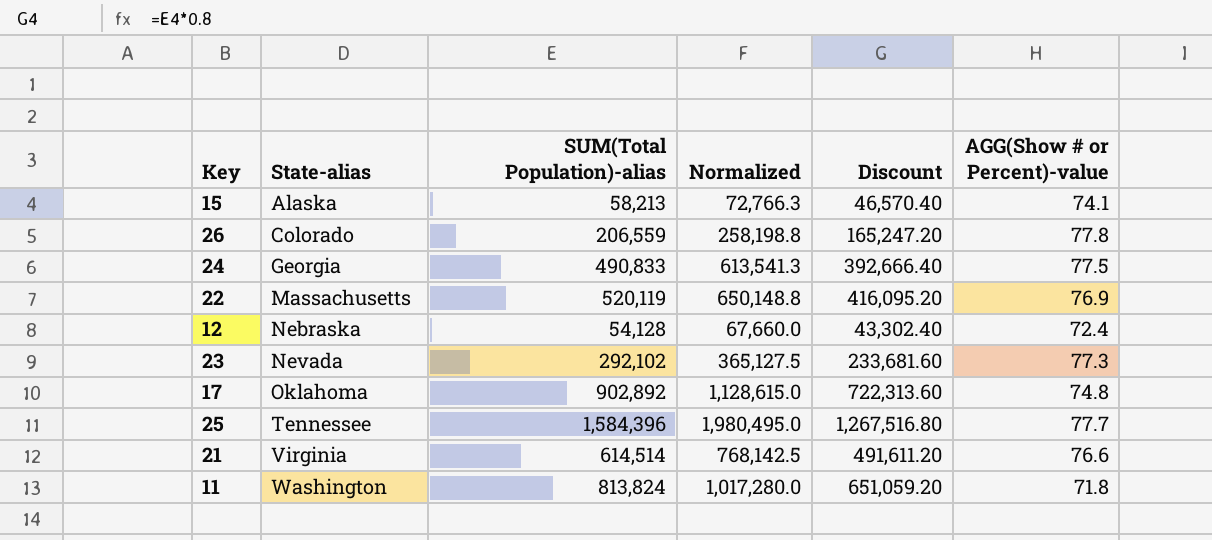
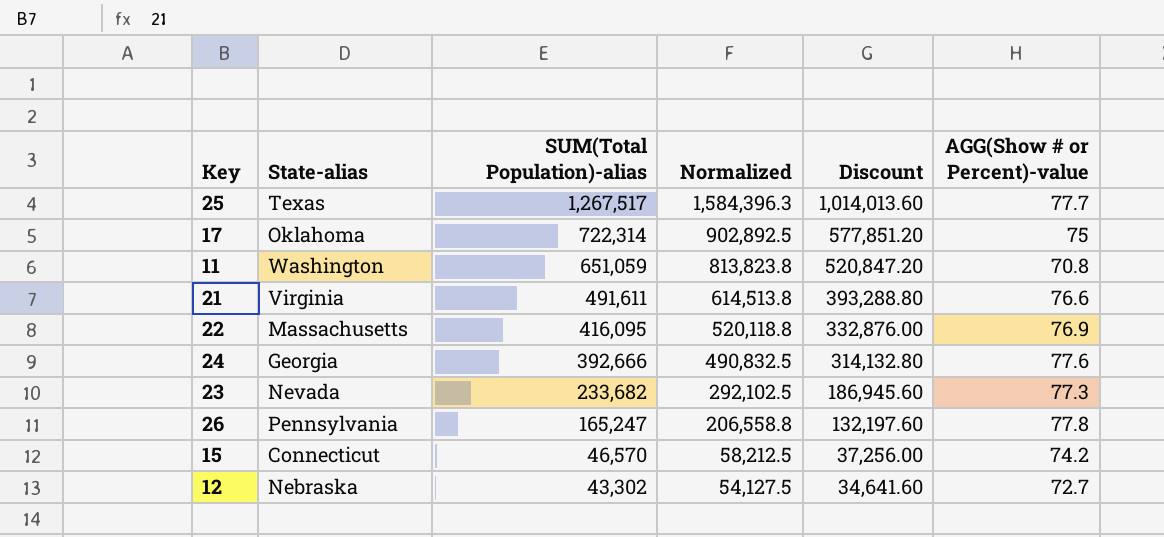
row order: State-alias ascending -> SUM(Total Population)-alias descending
25 | State-alias: Tennessee -> Texas
25 | SUM(Total Population)-alias: 1,584,396 -> 1,267,517
25 | Normalized: 1,980,495.0 -> 1,584,396.3
25 | Discount: 1,267,516.80 -> 1,014,013.60
17 | SUM(Total Population)-alias: 902,892 -> 722,314
17 | Normalized: 1,128,615.0 -> 902,892.5
17 | Discount: 722,313.60 -> 577,851.20
17 | AGG(Show # or Percent)-value: 74.8 -> 75
11 | SUM(Total Population)-alias: 813,824 -> 651,059
11 | Normalized: 1,017,280.0 -> 813,823.8
11 | Discount: 651,059.20 -> 520,847.20
11 | AGG(Show # or Percent)-value: 71.8 -> 70.8
21 | SUM(Total Population)-alias: 614,514 -> 491,611
21 | Normalized: 768,142.5 -> 614,513.8
21 | Discount: 491,611.20 -> 393,288.80
22 | SUM(Total Population)-alias: 520,119 -> 416,095
22 | Normalized: 650,148.8 -> 520,118.8
22 | Discount: 416,095.20 -> 332,876.00
24 | SUM(Total Population)-alias: 490,833 -> 392,666
24 | Normalized: 613,541.3 -> 490,832.5
24 | Discount: 392,666.40 -> 314,132.80
24 | AGG(Show # or Percent)-value: 77.5 -> 77.6
23 | SUM(Total Population)-alias: 292,102 -> 233,682
23 | Normalized: 365,127.5 -> 292,102.5
23 | Discount: 233,681.60 -> 186,945.60
26 | State-alias: Colorado -> Pennsylvania
26 | SUM(Total Population)-alias: 206,559 -> 165,247
26 | Normalized: 258,198.8 -> 206,558.8
26 | Discount: 165,247.20 -> 132,197.60
15 | State-alias: Alaska -> Connecticut
15 | SUM(Total Population)-alias: 58,213 -> 46,570
15 | Normalized: 72,766.3 -> 58,212.5
15 | Discount: 46,570.40 -> 37,256.00
15 | AGG(Show # or Percent)-value: 74.1 -> 74.2
12 | SUM(Total Population)-alias: 54,128 -> 43,302
12 | Normalized: 67,660.0 -> 54,127.5
12 | Discount: 43,302.40 -> 34,641.60
12 | AGG(Show # or Percent)-value: 72.4 -> 72.7

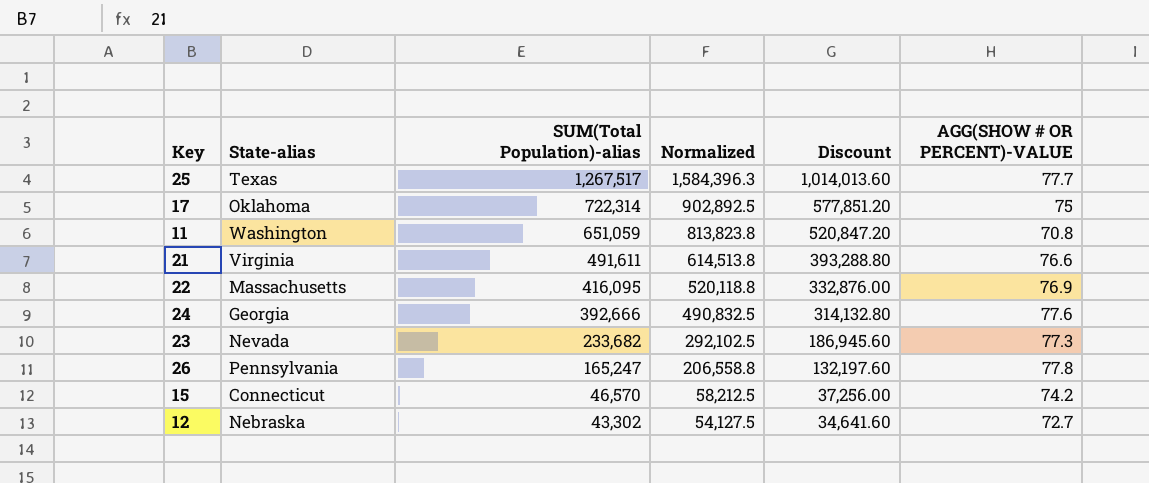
column name: AGG(Show # or Percent)-value -> AGG(SHOW # OR PERCENT)-VALUE

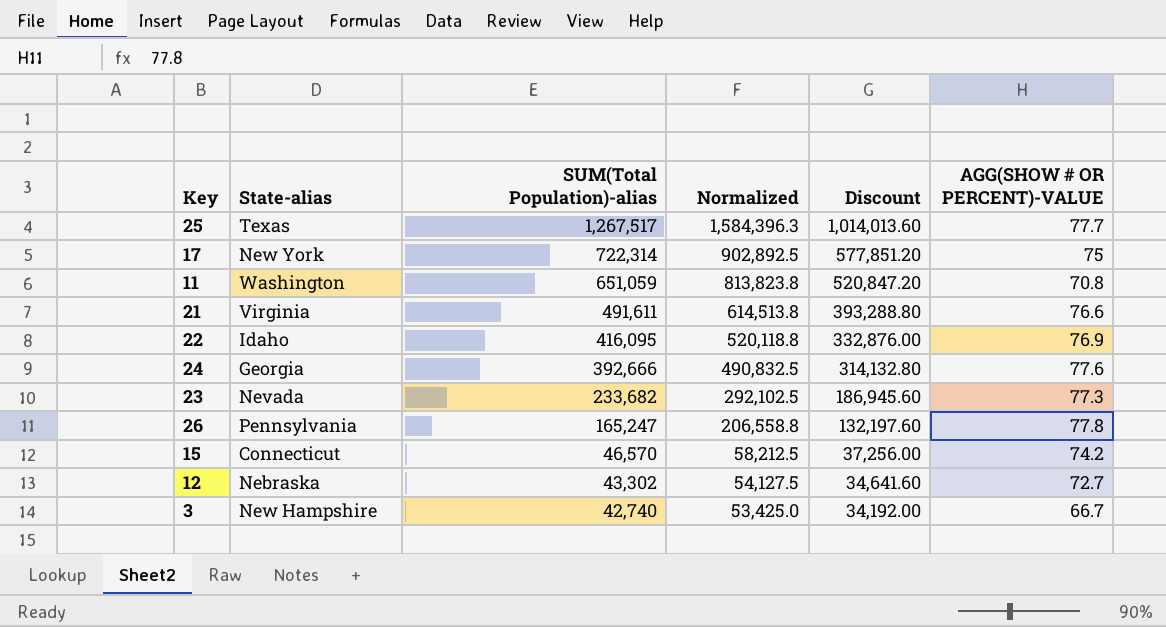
17 | State-alias: Oklahoma -> New York
22 | State-alias: Massachusetts -> Idaho
row 3: none -> New Hampshire | 42,740 | 53,425.0 | 34,192.00 | 66.7

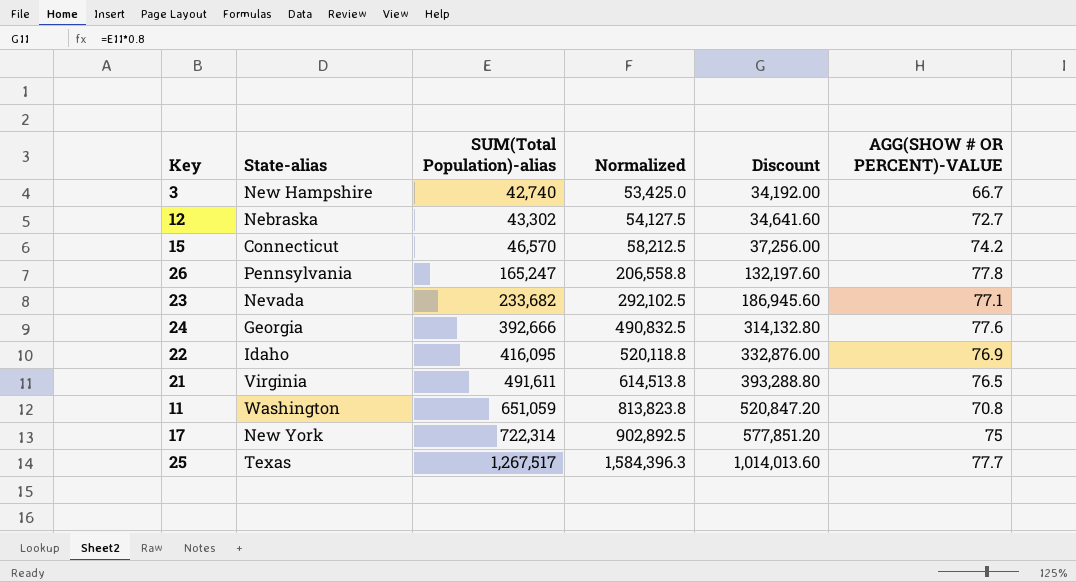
row order: SUM(Total Population)-alias descending -> SUM(Total Population)-alias ascending
23 | AGG(SHOW # OR PERCENT)-VALUE: 77.3 -> 77.1
21 | AGG(SHOW # OR PERCENT)-VALUE: 76.6 -> 76.5

